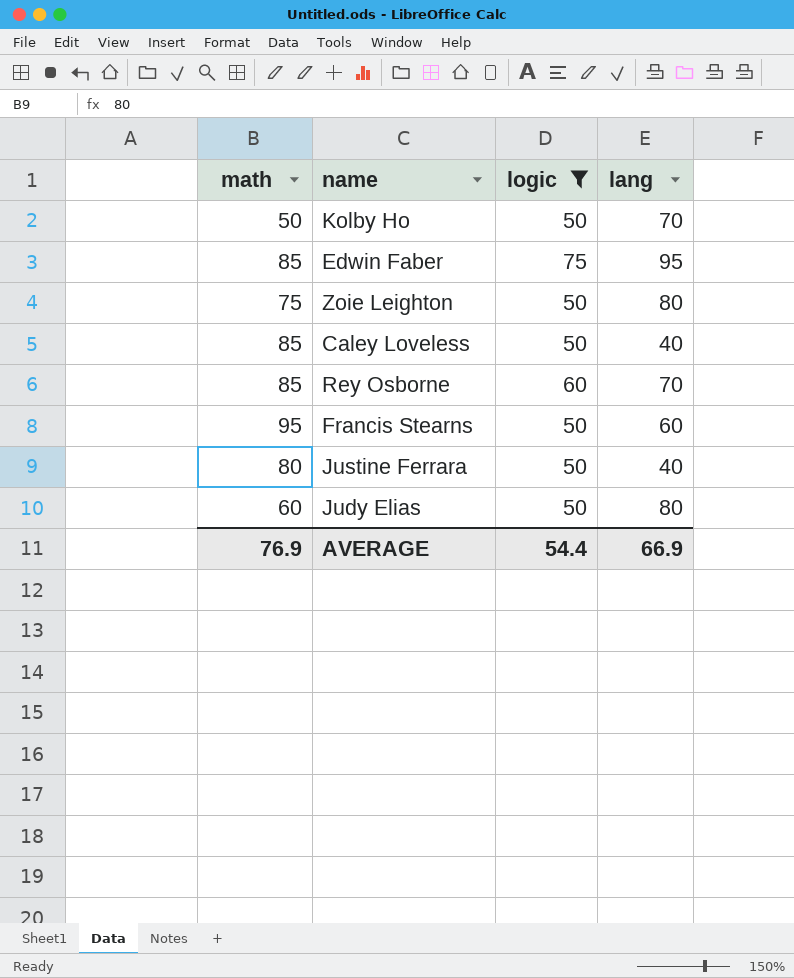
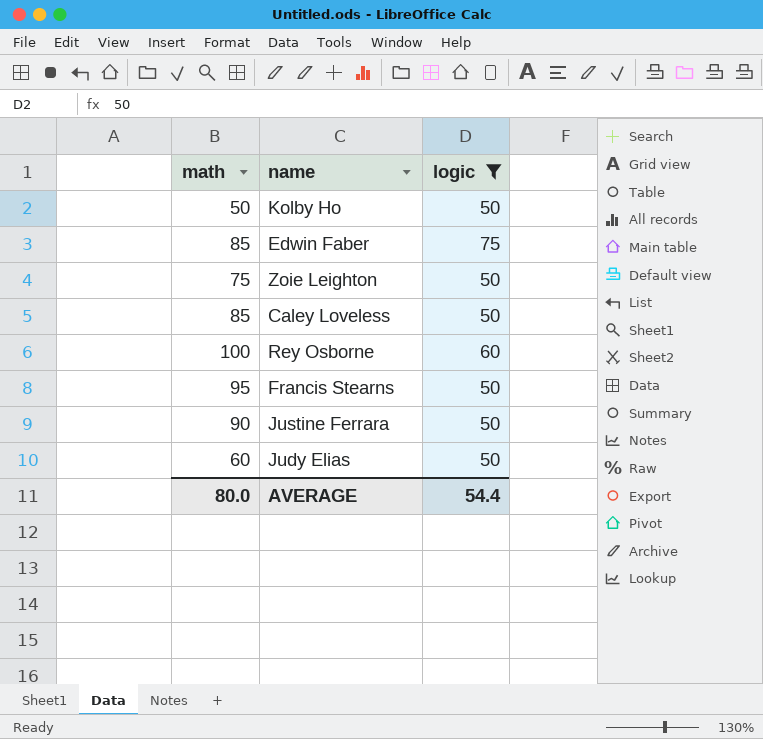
column lang | position: 4 -> none
Rey Osborne | math: 85 -> 100
Justine Ferrara | math: 80 -> 90
AVERAGE | math: 76.9 -> 80.0

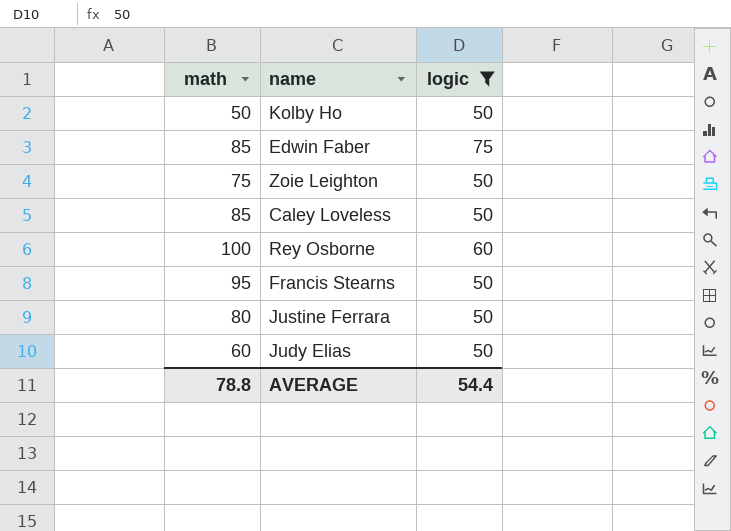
Justine Ferrara | math: 90 -> 80
AVERAGE | math: 80.0 -> 78.8

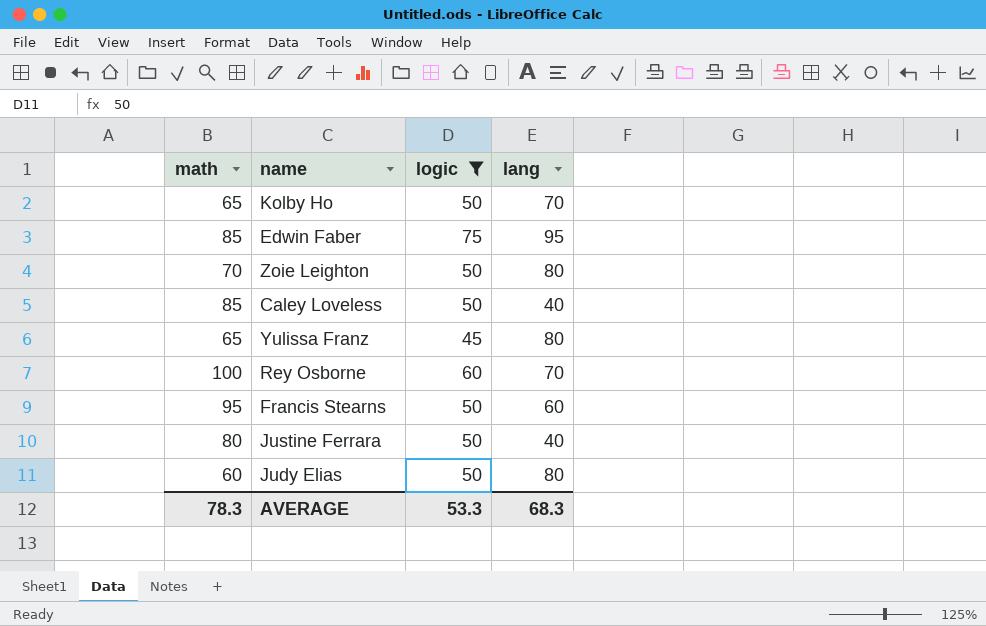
column lang | position: none -> 4
Kolby Ho | math: 50 -> 65
Zoie Leighton | math: 75 -> 70
row Yulissa Franz: none -> 65 | 45 | 80
AVERAGE | math: 78.8 -> 78.3
AVERAGE | logic: 54.4 -> 53.3

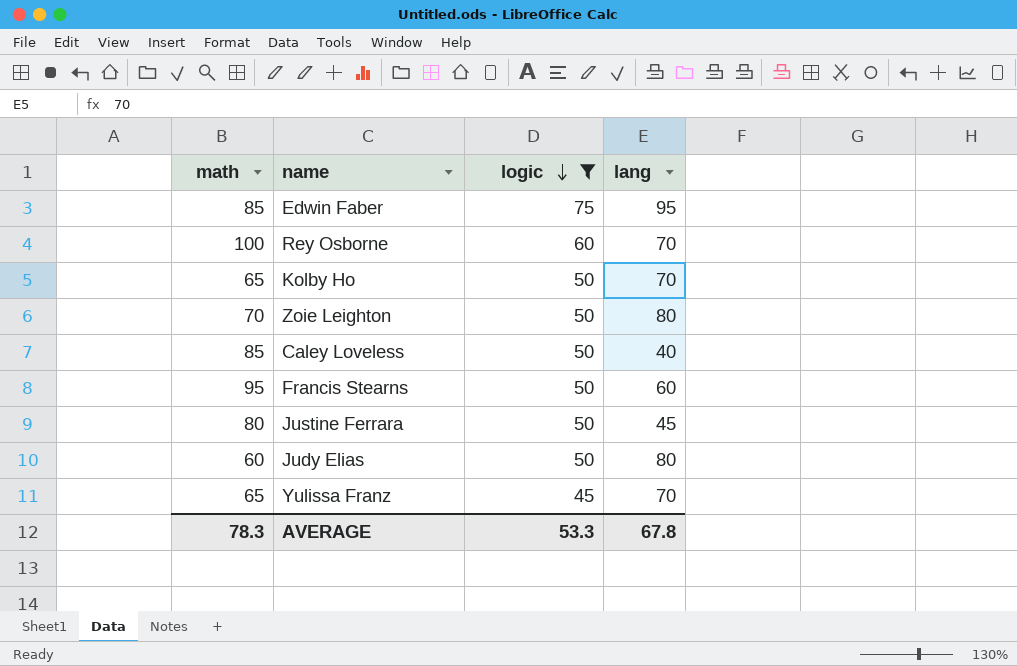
row order: none -> logic descending
Justine Ferrara | lang: 40 -> 45
Yulissa Franz | lang: 80 -> 70
AVERAGE | lang: 68.3 -> 67.8

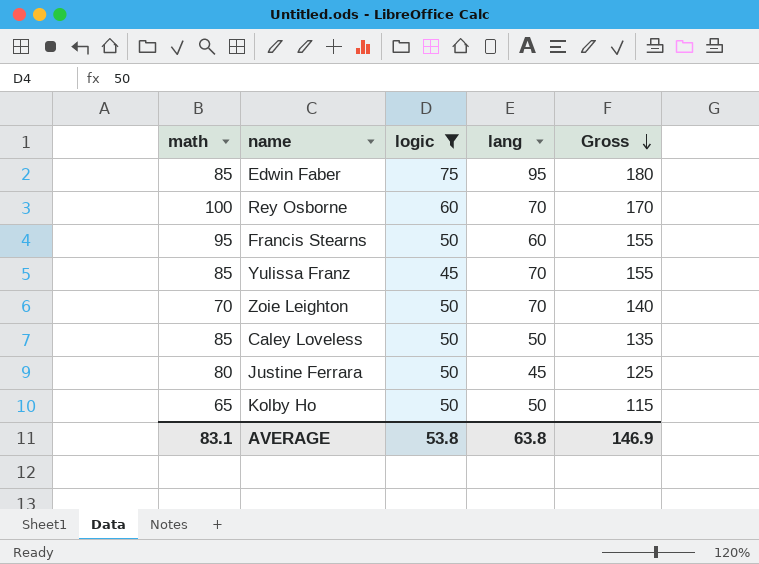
row order: logic descending -> Gross descending
column Gross | formula: none -> [math] + [lang]
row Judy Elias: 60 | 50 | 80 -> none
Yulissa Franz | math: 65 -> 85
Zoie Leighton | lang: 80 -> 70
Caley Loveless | lang: 40 -> 50
Kolby Ho | lang: 70 -> 50
AVERAGE | math: 78.3 -> 83.1
AVERAGE | logic: 53.3 -> 53.8
AVERAGE | lang: 67.8 -> 63.8

